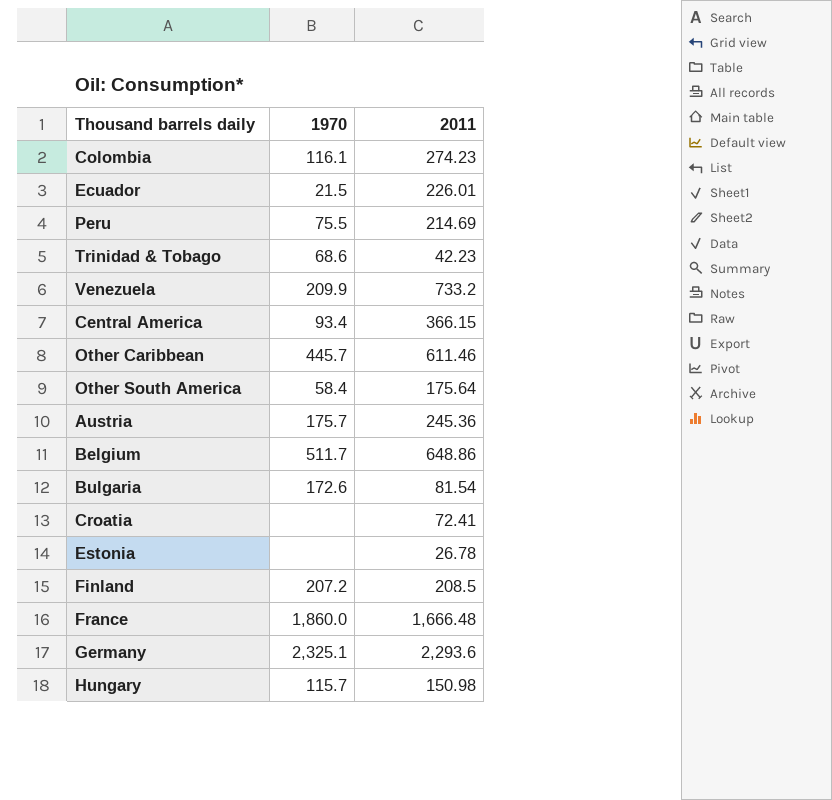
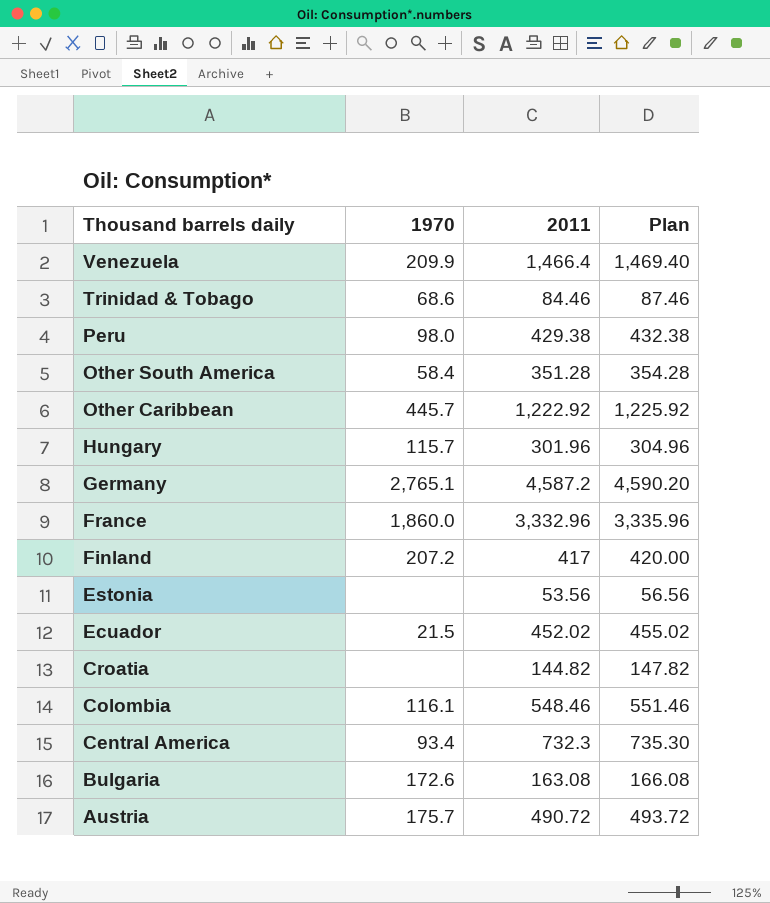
row order: none -> Thousand barrels daily descending
column Plan | formula: none -> [2011] + 3
row Belgium: 511.7 | 648.86 -> none
Venezuela | 2011: 733.2 -> 1,466.4
Trinidad & Tobago | 2011: 42.23 -> 84.46
Peru | 1970: 75.5 -> 98.0
Peru | 2011: 214.69 -> 429.38
Other South America | 2011: 175.64 -> 351.28
Other Caribbean | 2011: 611.46 -> 1,222.92
Hungary | 2011: 150.98 -> 301.96
Germany | 1970: 2,325.1 -> 2,765.1
Germany | 2011: 2,293.6 -> 4,587.2
France | 2011: 1,666.48 -> 3,332.96
Finland | 2011: 208.5 -> 417
Estonia | 2011: 26.78 -> 53.56
Ecuador | 2011: 226.01 -> 452.02
Croatia | 2011: 72.41 -> 144.82
Colombia | 2011: 274.23 -> 548.46
Central America | 2011: 366.15 -> 732.3
Bulgaria | 2011: 81.54 -> 163.08
Austria | 2011: 245.36 -> 490.72

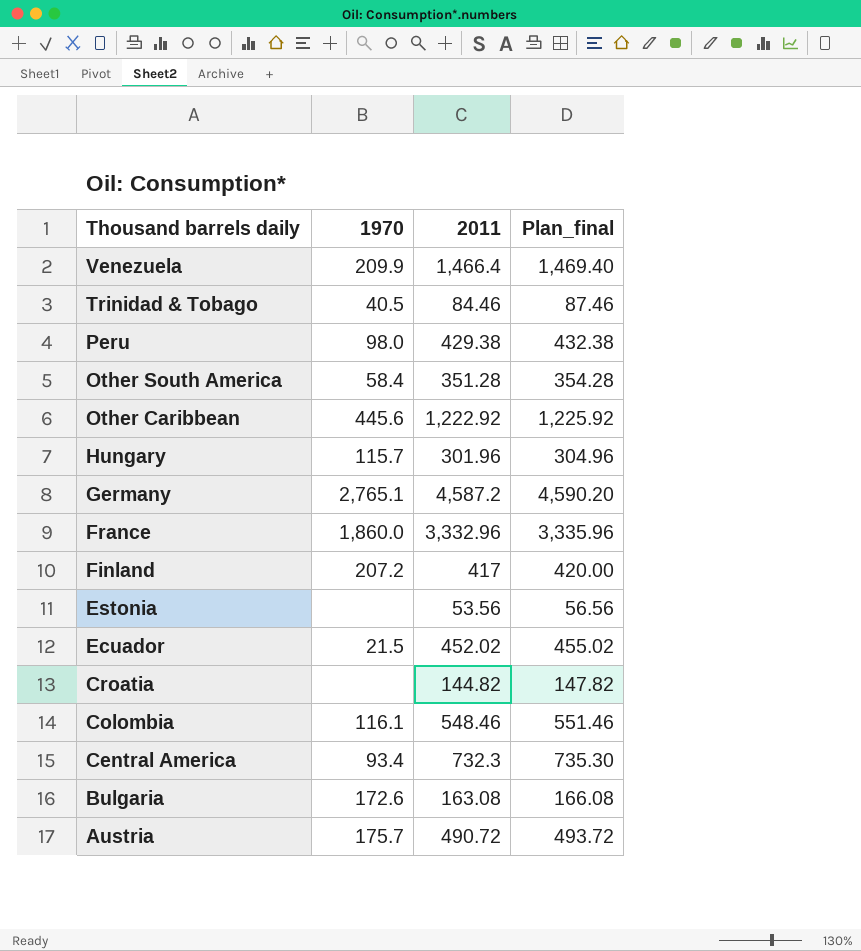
column name: Plan -> Plan_final
Trinidad & Tobago | 1970: 68.6 -> 40.5
Other Caribbean | 1970: 445.7 -> 445.6

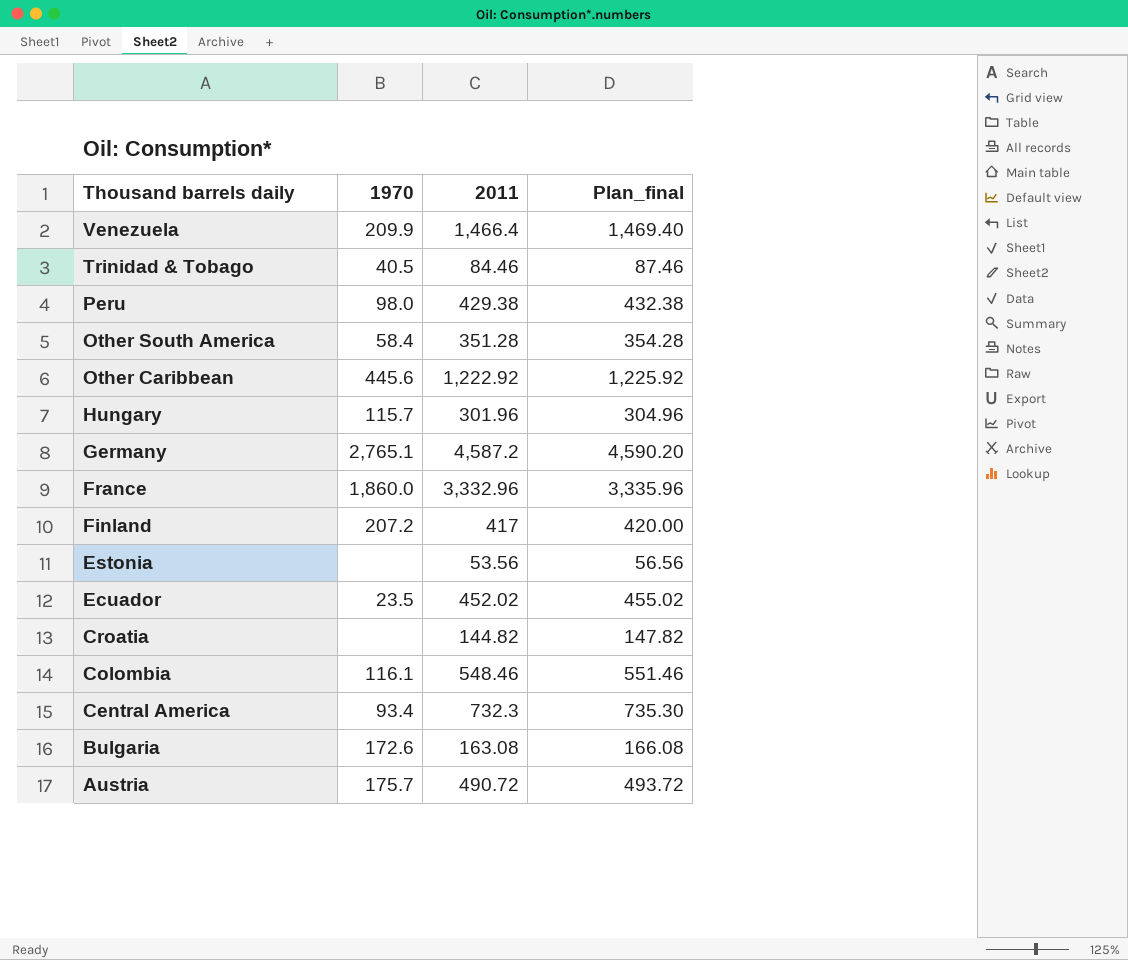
Ecuador | 1970: 21.5 -> 23.5

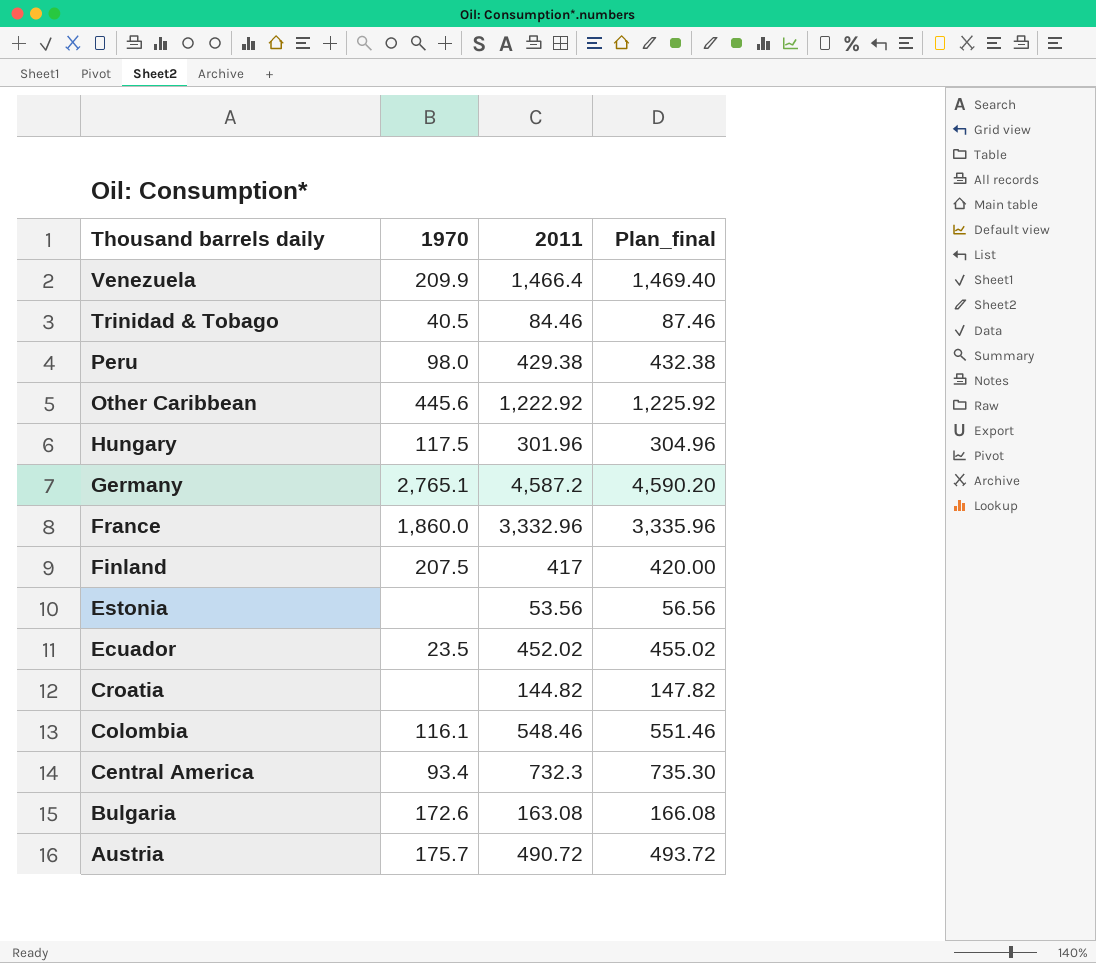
row Other South America: 58.4 | 351.28 | 354.28 -> none
Hungary | 1970: 115.7 -> 117.5
Finland | 1970: 207.2 -> 207.5

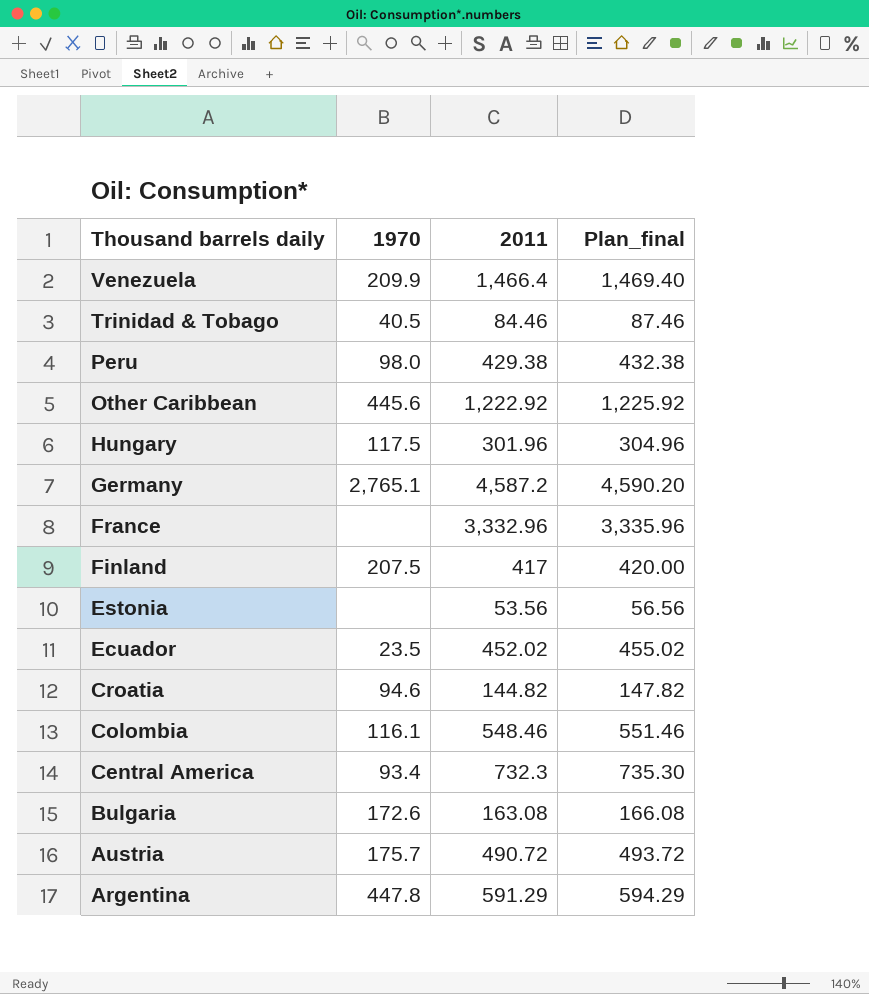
France | 1970: 1,860.0 -> none
Croatia | 1970: none -> 94.6
row Argentina: none -> 447.8 | 591.29 | 594.29

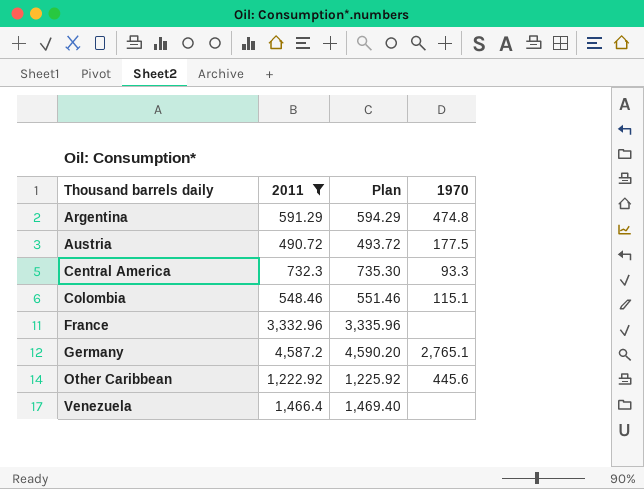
filter: none -> 2011 >= 490.72
row order: Thousand barrels daily descending -> Thousand barrels daily ascending
column name: Plan_final -> Plan
column 1970 | position: 2 -> 4
Argentina | 1970: 447.8 -> 474.8
Austria | 1970: 175.7 -> 177.5
Central America | 1970: 93.4 -> 93.3
Colombia | 1970: 116.1 -> 115.1
Venezuela | 1970: 209.9 -> none

